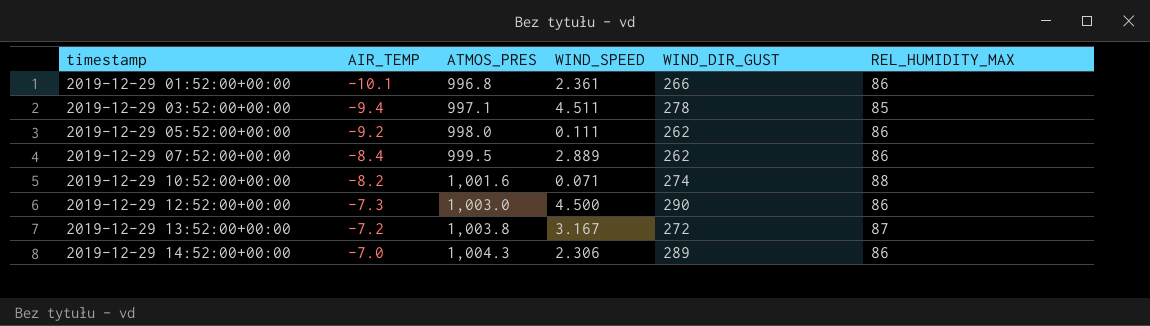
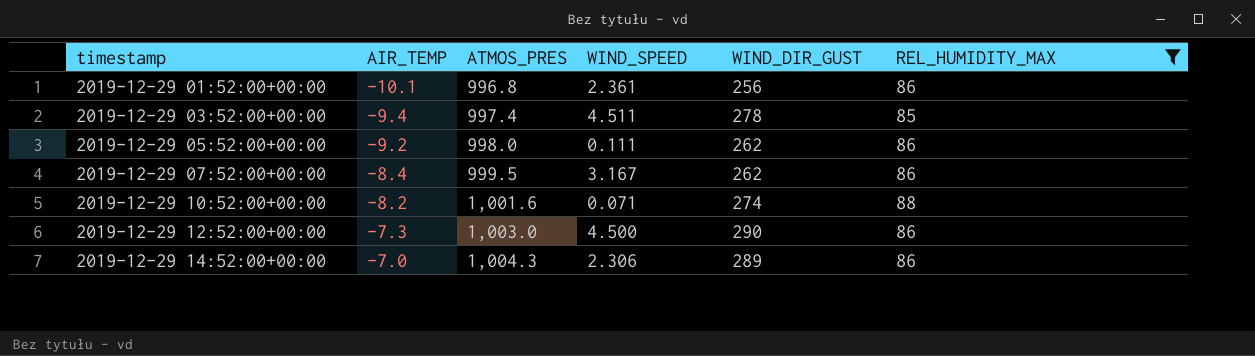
filter: none -> REL_HUMIDITY_MAX != 87
2019-12-29 01:52:00+00:00 | WIND_DIR_GUST: 266 -> 256
2019-12-29 03:52:00+00:00 | ATMOS_PRES: 997.1 -> 997.4
2019-12-29 07:52:00+00:00 | WIND_SPEED: 2.889 -> 3.167

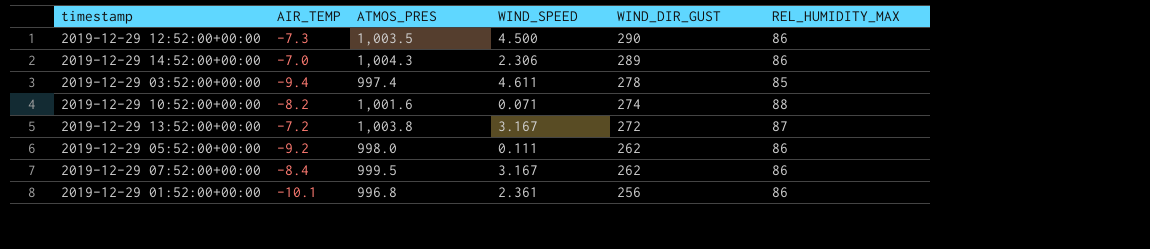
filter: REL_HUMIDITY_MAX != 87 -> none
row order: timestamp ascending -> WIND_DIR_GUST descending
2019-12-29 12:52:00+00:00 | ATMOS_PRES: 1,003.0 -> 1,003.5
2019-12-29 03:52:00+00:00 | WIND_SPEED: 4.511 -> 4.611

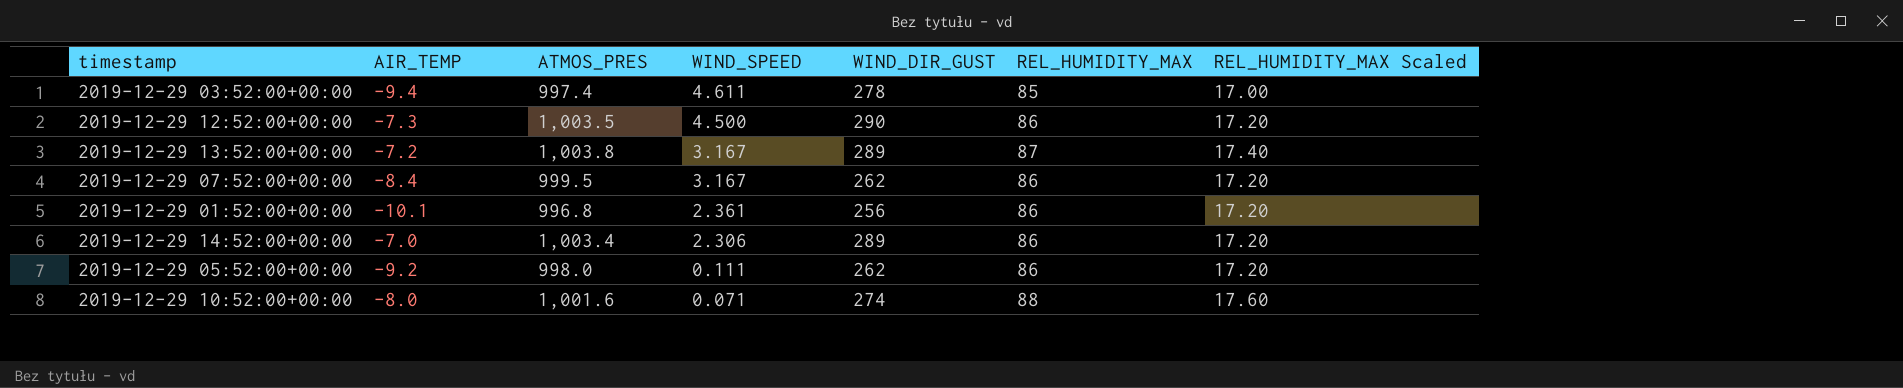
row order: WIND_DIR_GUST descending -> WIND_SPEED descending
column REL_HUMIDITY_MAX Scaled | formula: none -> [REL_HUMIDITY_MAX] * 0.2
2019-12-29 13:52:00+00:00 | WIND_DIR_GUST: 272 -> 289
2019-12-29 14:52:00+00:00 | ATMOS_PRES: 1,004.3 -> 1,003.4
2019-12-29 10:52:00+00:00 | AIR_TEMP: -8.2 -> -8.0

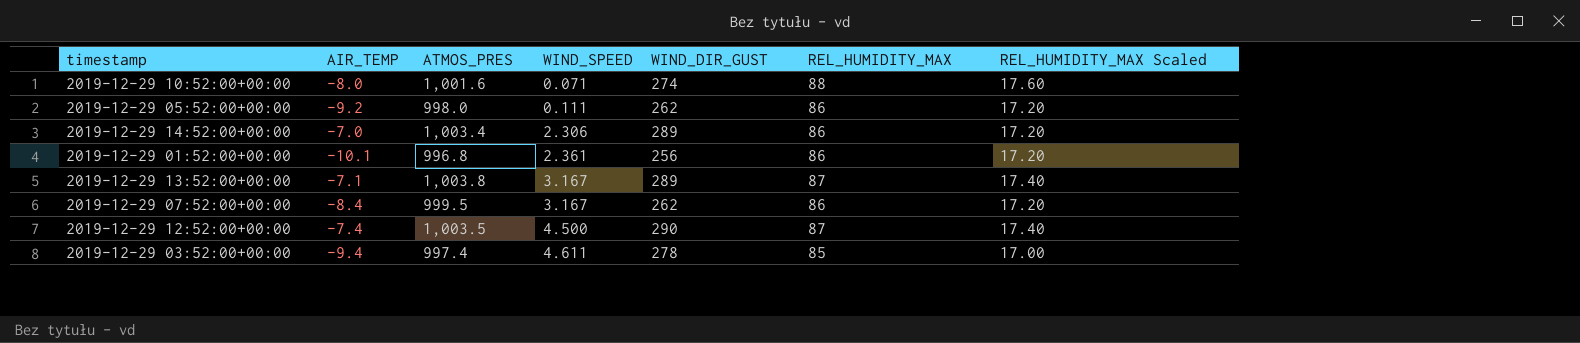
row order: WIND_SPEED descending -> WIND_SPEED ascending
2019-12-29 13:52:00+00:00 | AIR_TEMP: -7.2 -> -7.1
2019-12-29 12:52:00+00:00 | AIR_TEMP: -7.3 -> -7.4
2019-12-29 12:52:00+00:00 | REL_HUMIDITY_MAX: 86 -> 87
2019-12-29 12:52:00+00:00 | REL_HUMIDITY_MAX Scaled: 17.20 -> 17.40

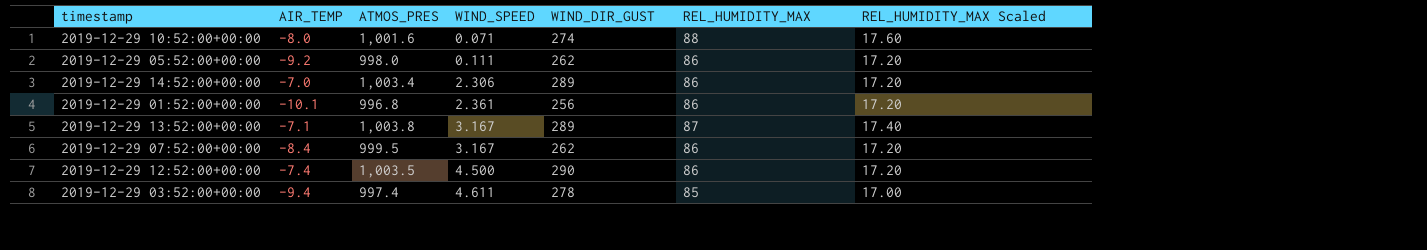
2019-12-29 12:52:00+00:00 | REL_HUMIDITY_MAX: 87 -> 86
2019-12-29 12:52:00+00:00 | REL_HUMIDITY_MAX Scaled: 17.40 -> 17.20

